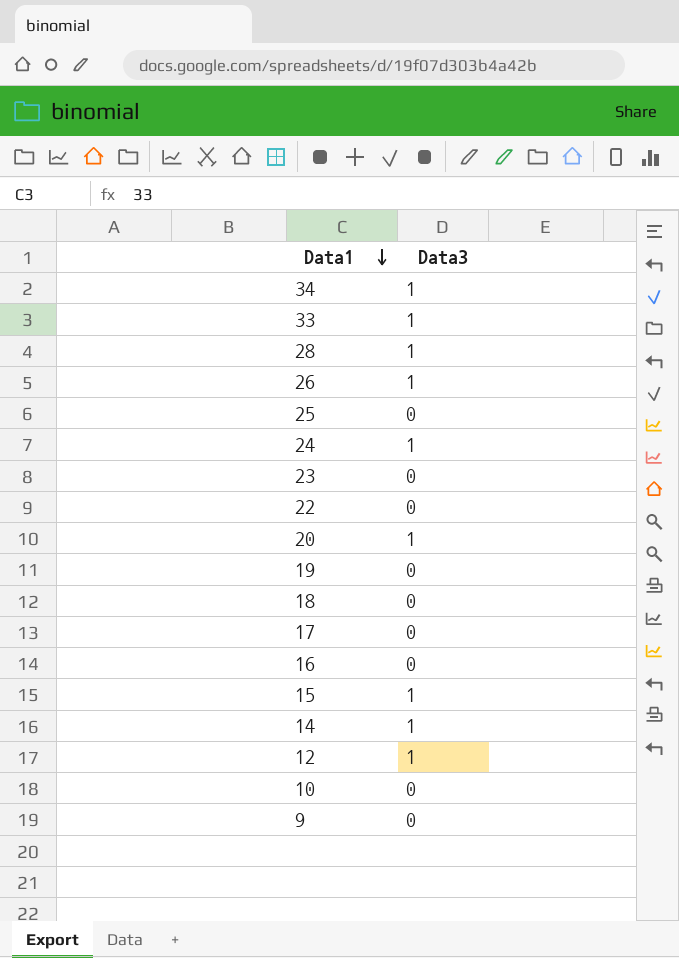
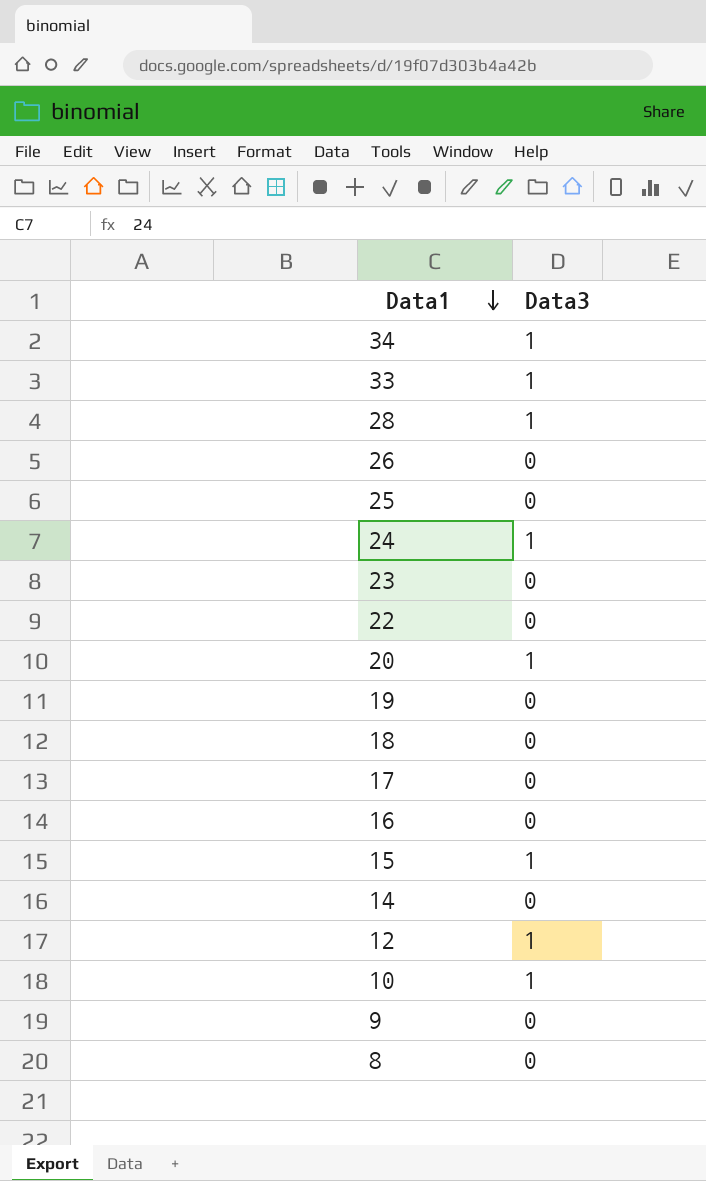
26 | Data3: 1 -> 0
14 | Data3: 1 -> 0
10 | Data3: 0 -> 1
row 8: none -> 0

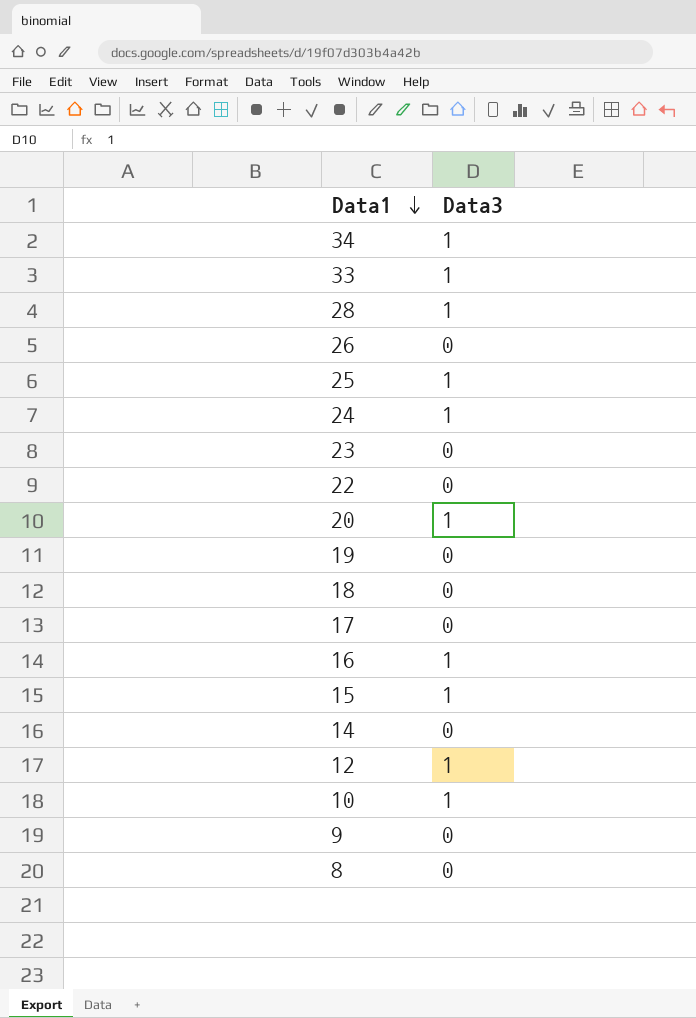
25 | Data3: 0 -> 1
16 | Data3: 0 -> 1

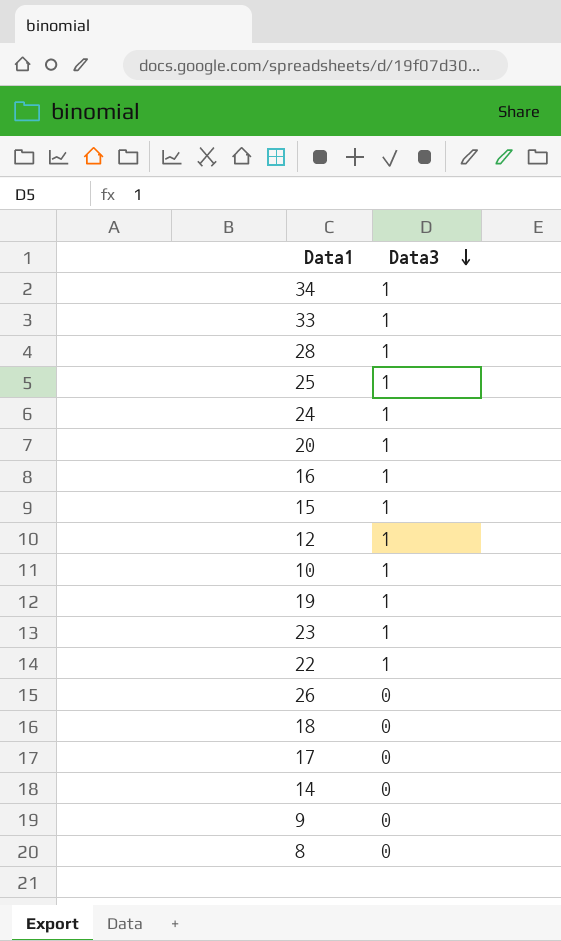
row order: Data1 descending -> Data3 descending
19 | Data3: 0 -> 1
23 | Data3: 0 -> 1
22 | Data3: 0 -> 1

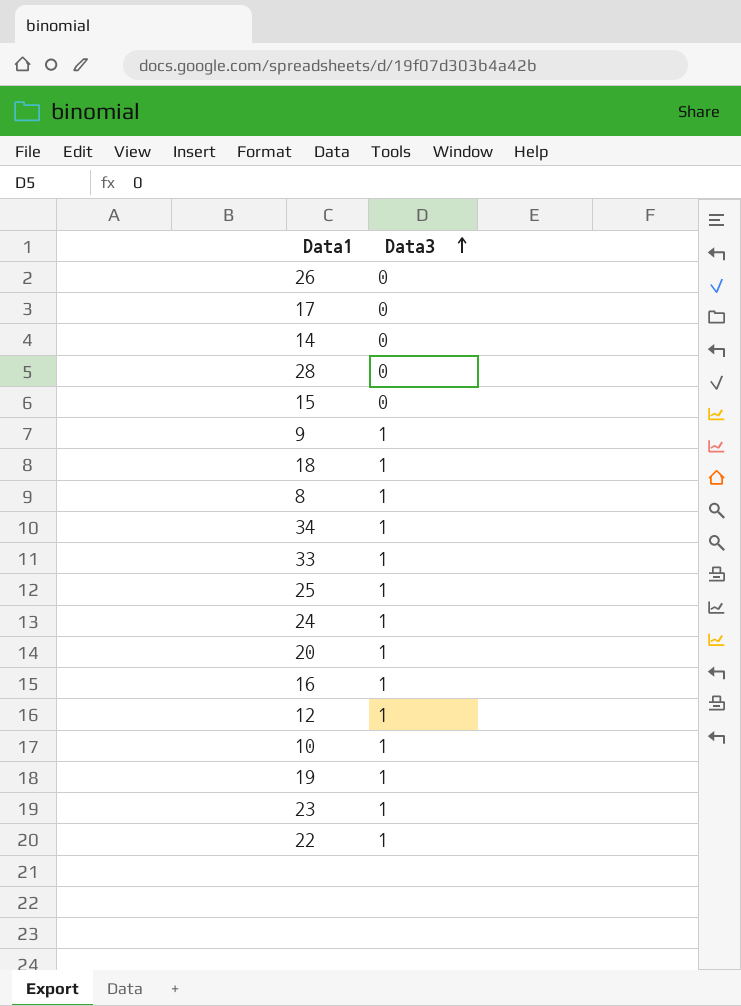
row order: Data3 descending -> Data3 ascending
28 | Data3: 1 -> 0
15 | Data3: 1 -> 0
9 | Data3: 0 -> 1
18 | Data3: 0 -> 1
8 | Data3: 0 -> 1

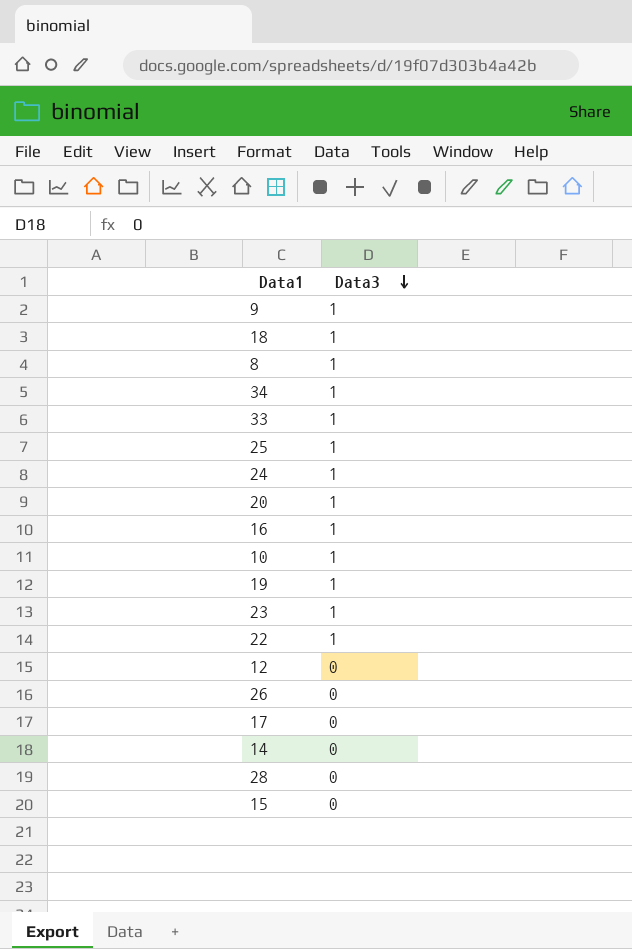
row order: Data3 ascending -> Data3 descending
12 | Data3: 1 -> 0

